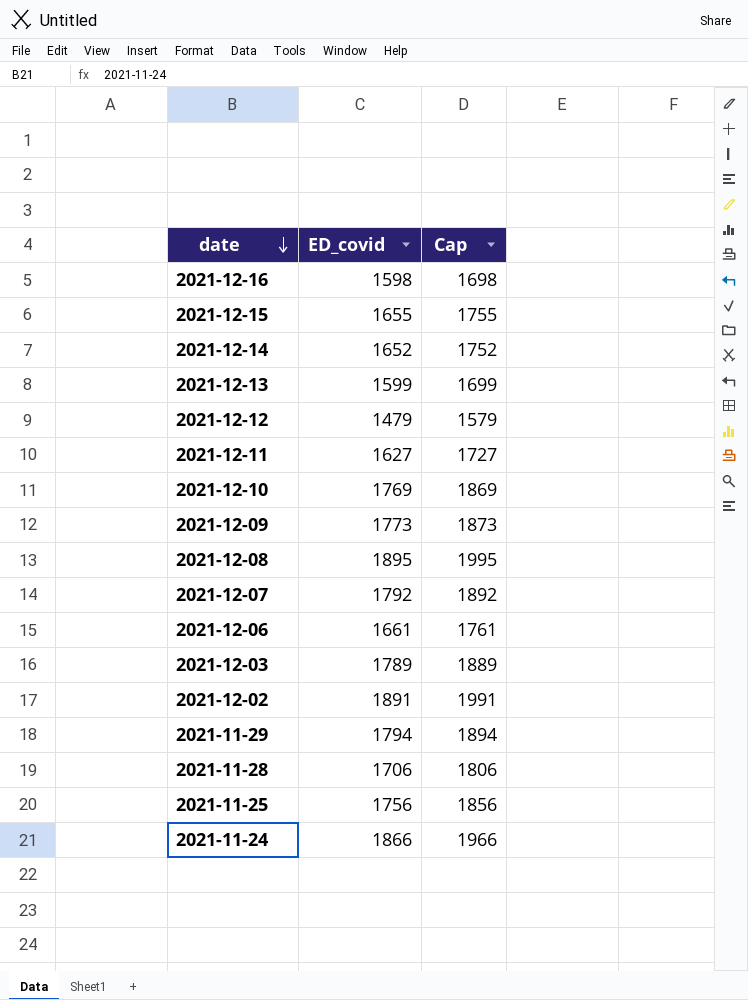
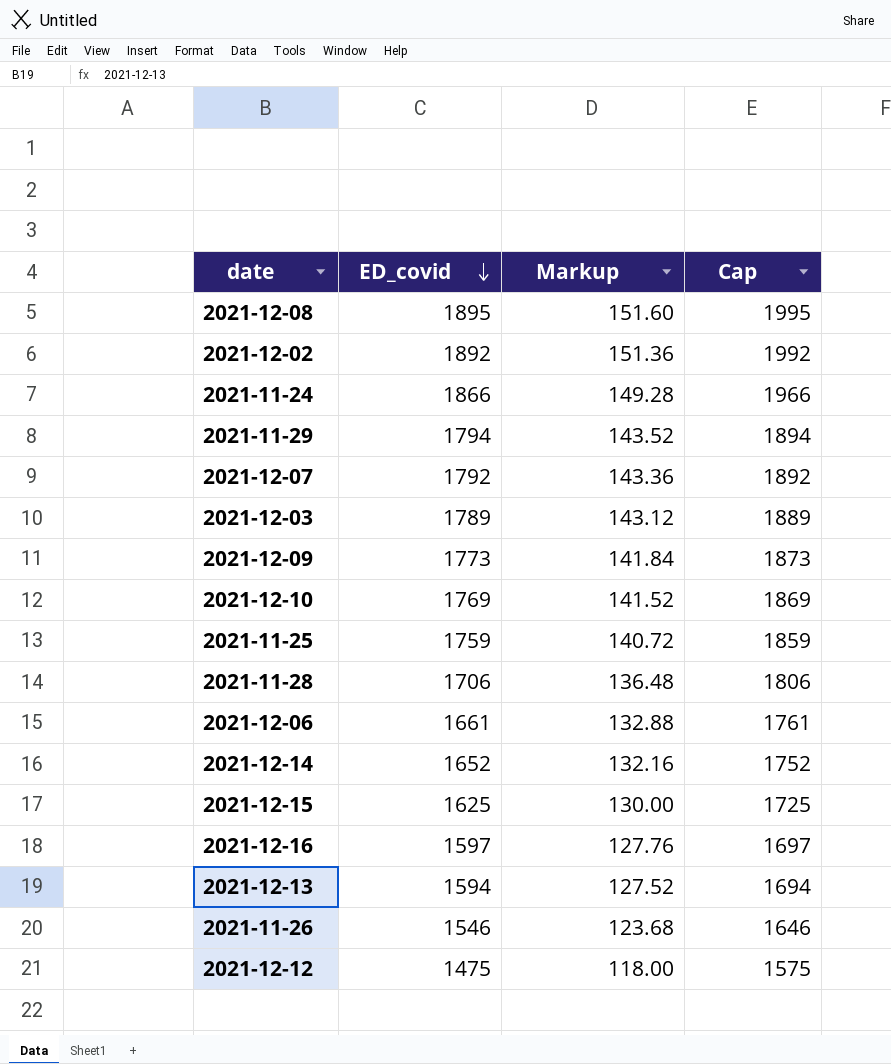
row order: date descending -> ED_covid descending
column Markup | formula: none -> [ED_covid] * 0.08
row 2021-12-11: 1627 | 1727 -> none
2021-12-02 | ED_covid: 1891 -> 1892
2021-12-02 | Cap: 1991 -> 1992
2021-11-25 | ED_covid: 1756 -> 1759
2021-11-25 | Cap: 1856 -> 1859
2021-12-15 | ED_covid: 1655 -> 1625
2021-12-15 | Cap: 1755 -> 1725
2021-12-16 | ED_covid: 1598 -> 1597
2021-12-16 | Cap: 1698 -> 1697
2021-12-13 | ED_covid: 1599 -> 1594
2021-12-13 | Cap: 1699 -> 1694
row 2021-11-26: none -> 1546 | 123.68 | 1646
2021-12-12 | ED_covid: 1479 -> 1475
2021-12-12 | Cap: 1579 -> 1575

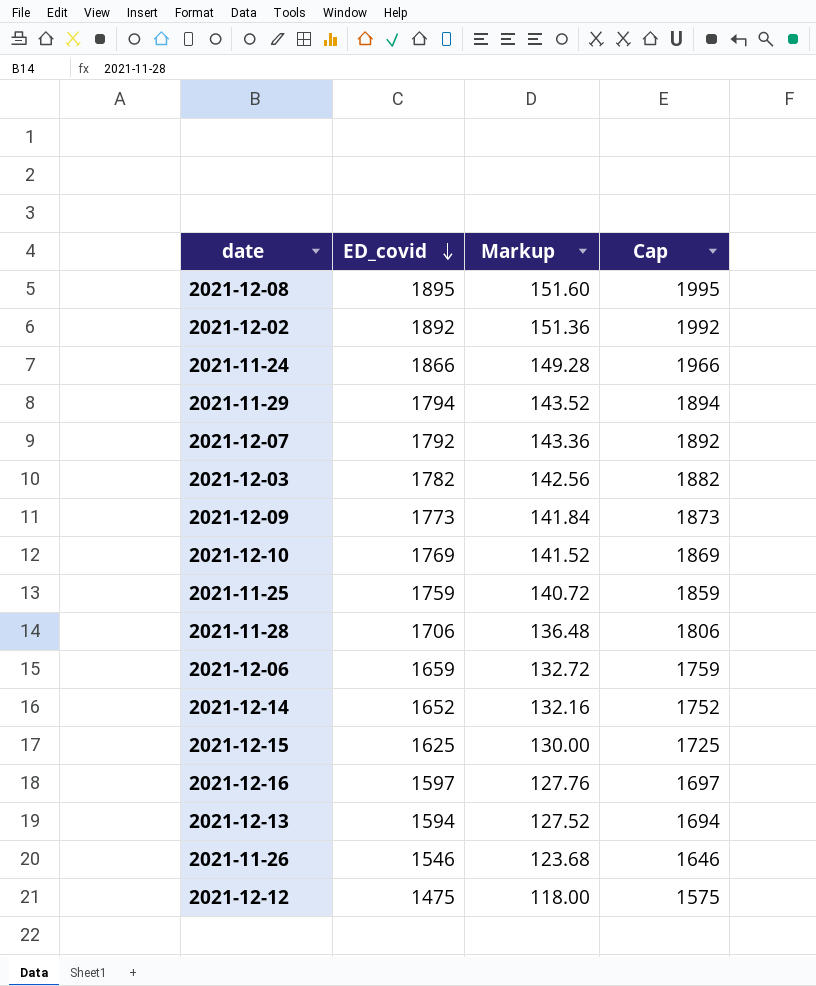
2021-12-03 | ED_covid: 1789 -> 1782
2021-12-03 | Markup: 143.12 -> 142.56
2021-12-03 | Cap: 1889 -> 1882
2021-12-06 | ED_covid: 1661 -> 1659
2021-12-06 | Markup: 132.88 -> 132.72
2021-12-06 | Cap: 1761 -> 1759

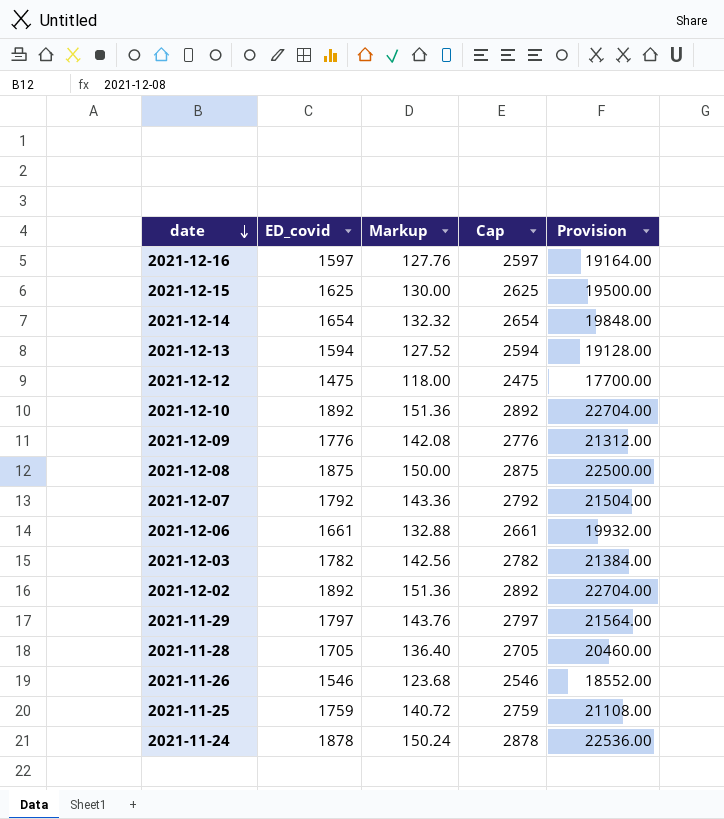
row order: ED_covid descending -> date descending
column Cap | formula: [ED_covid] + 100 -> [ED_covid] + 1000
column Provision | formula: none -> [ED_covid] * 12
2021-12-14 | ED_covid: 1652 -> 1654
2021-12-14 | Markup: 132.16 -> 132.32
2021-12-10 | ED_covid: 1769 -> 1892
2021-12-10 | Markup: 141.52 -> 151.36
2021-12-09 | ED_covid: 1773 -> 1776
2021-12-09 | Markup: 141.84 -> 142.08
2021-12-08 | ED_covid: 1895 -> 1875
2021-12-08 | Markup: 151.60 -> 150.00
2021-12-06 | ED_covid: 1659 -> 1661
2021-12-06 | Markup: 132.72 -> 132.88
2021-11-29 | ED_covid: 1794 -> 1797
2021-11-29 | Markup: 143.52 -> 143.76
2021-11-28 | ED_covid: 1706 -> 1705
2021-11-28 | Markup: 136.48 -> 136.40
2021-11-24 | ED_covid: 1866 -> 1878
2021-11-24 | Markup: 149.28 -> 150.24

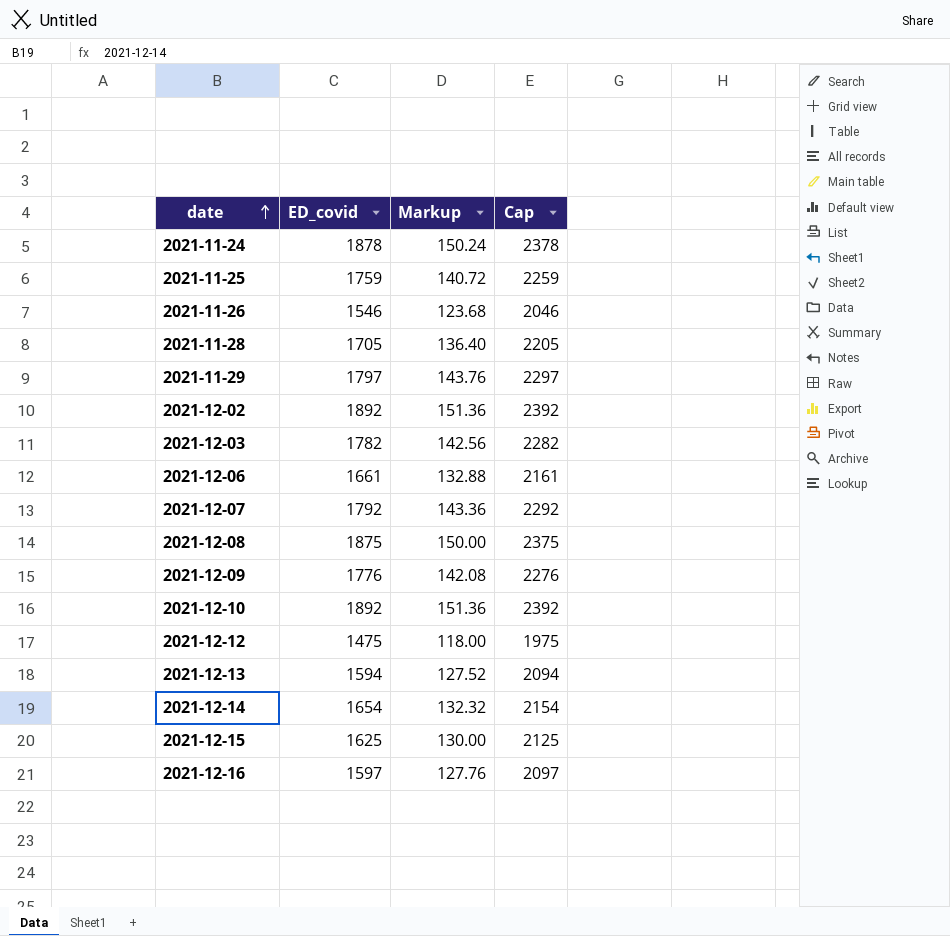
row order: date descending -> date ascending
column Provision | formula: [ED_covid] * 12 -> none
column Cap | formula: [ED_covid] + 1000 -> [ED_covid] + 500

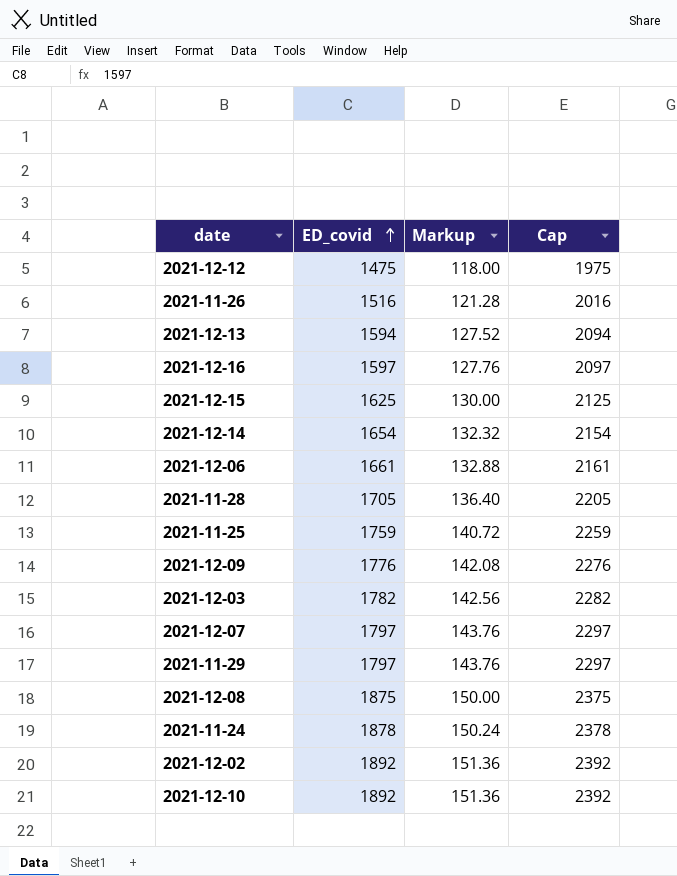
row order: date ascending -> ED_covid ascending
2021-11-26 | ED_covid: 1546 -> 1516
2021-11-26 | Markup: 123.68 -> 121.28
2021-11-26 | Cap: 2046 -> 2016
2021-12-07 | ED_covid: 1792 -> 1797
2021-12-07 | Markup: 143.36 -> 143.76
2021-12-07 | Cap: 2292 -> 2297

